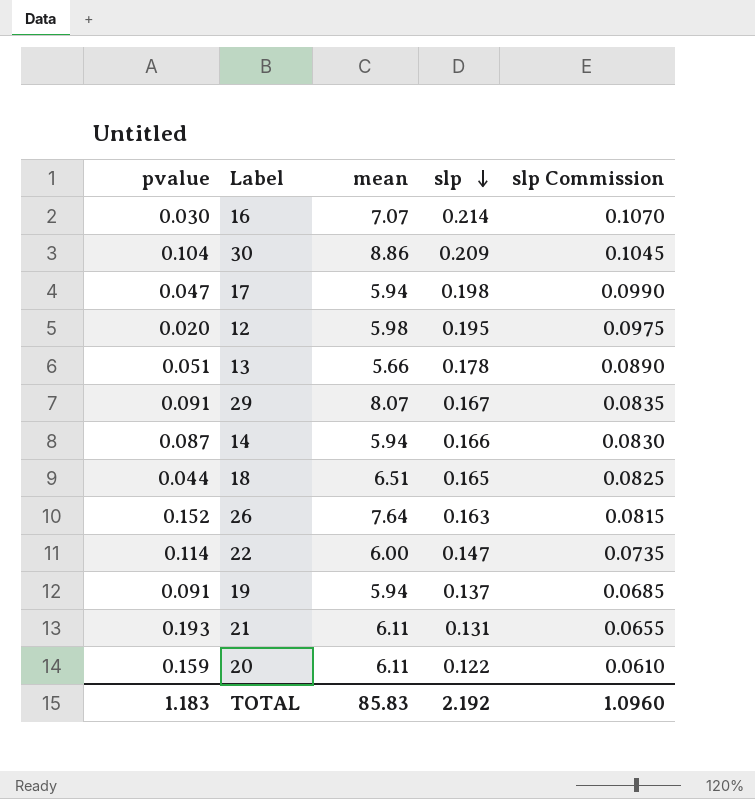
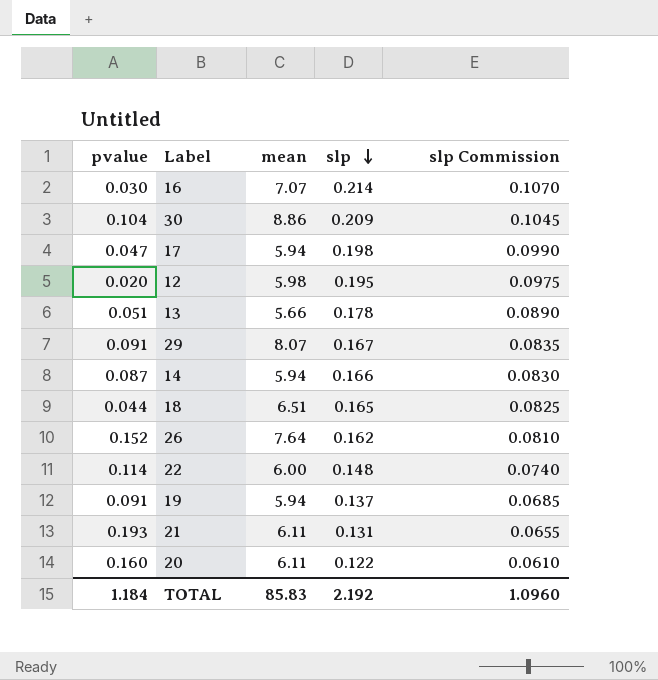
26 | slp: 0.163 -> 0.162
26 | slp Commission: 0.0815 -> 0.0810
22 | slp: 0.147 -> 0.148
22 | slp Commission: 0.0735 -> 0.0740
20 | pvalue: 0.159 -> 0.160
TOTAL | pvalue: 1.183 -> 1.184

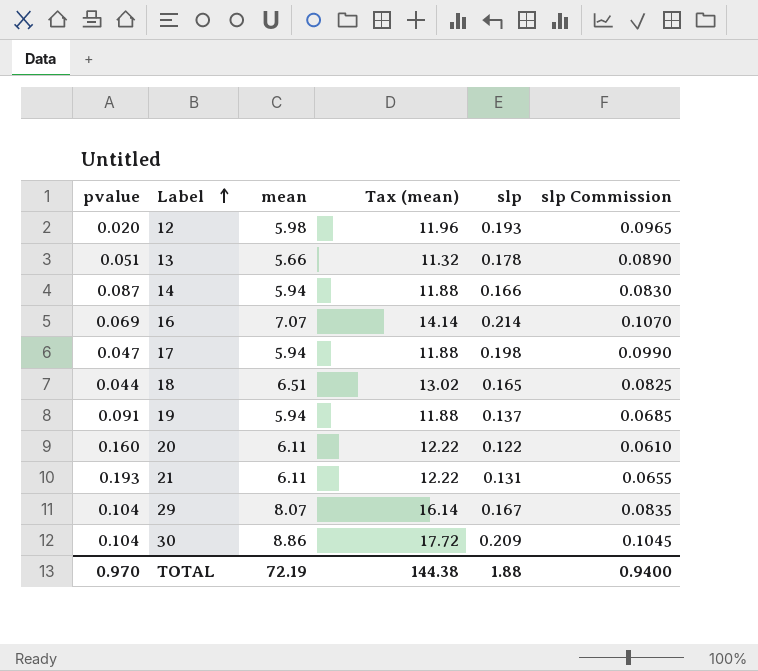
row order: slp descending -> Label ascending
column Tax (mean) | formula: none -> [mean] * 2
row 26: 0.152 | 7.64 | 0.162 | 0.0810 -> none
row 22: 0.114 | 6.00 | 0.148 | 0.0740 -> none
12 | slp: 0.195 -> 0.193
12 | slp Commission: 0.0975 -> 0.0965
16 | pvalue: 0.030 -> 0.069
29 | pvalue: 0.091 -> 0.104
TOTAL | pvalue: 1.184 -> 0.970
TOTAL | mean: 85.83 -> 72.19
TOTAL | slp: 2.192 -> 1.88
TOTAL | slp Commission: 1.0960 -> 0.9400

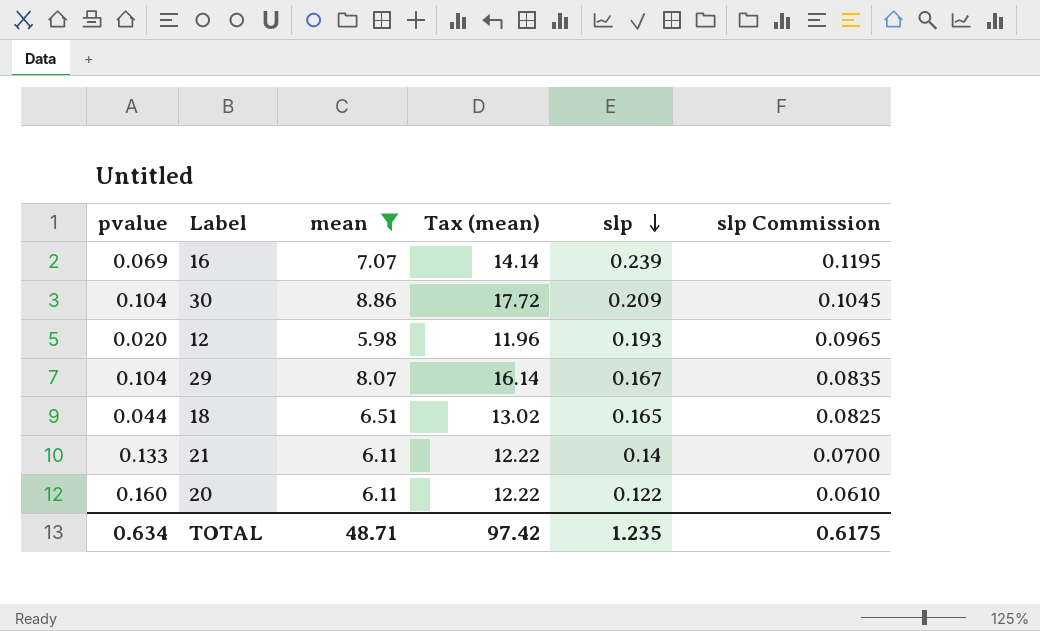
filter: none -> mean >= 5.98
row order: Label ascending -> slp descending
16 | slp: 0.214 -> 0.239
16 | slp Commission: 0.1070 -> 0.1195
21 | pvalue: 0.193 -> 0.133
21 | slp: 0.131 -> 0.14
21 | slp Commission: 0.0655 -> 0.0700
TOTAL | pvalue: 0.970 -> 0.634
TOTAL | mean: 72.19 -> 48.71
TOTAL | Tax (mean): 144.38 -> 97.42
TOTAL | slp: 1.88 -> 1.235
TOTAL | slp Commission: 0.9400 -> 0.6175

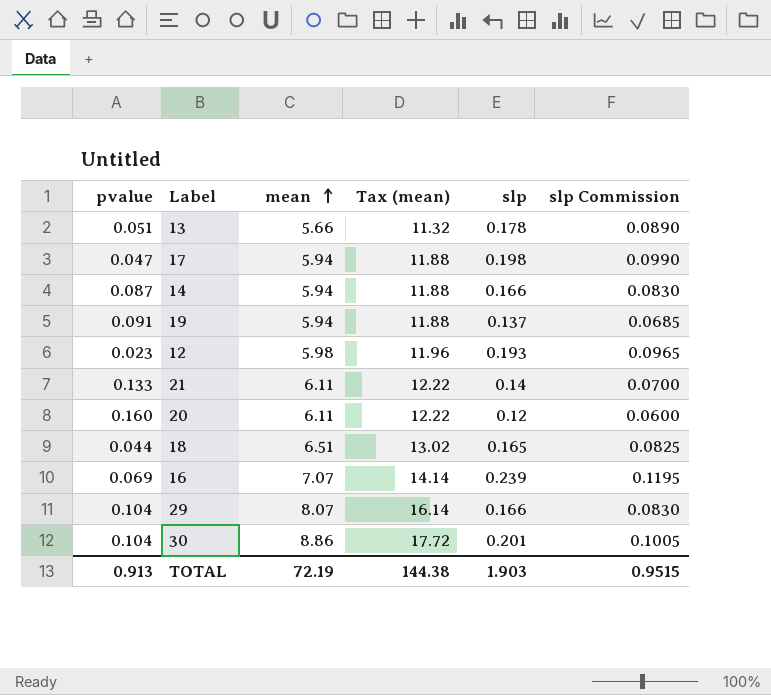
filter: mean >= 5.98 -> none
row order: slp descending -> mean ascending
12 | pvalue: 0.020 -> 0.023
20 | slp: 0.122 -> 0.12
20 | slp Commission: 0.0610 -> 0.0600
29 | slp: 0.167 -> 0.166
29 | slp Commission: 0.0835 -> 0.0830
30 | slp: 0.209 -> 0.201
30 | slp Commission: 0.1045 -> 0.1005
TOTAL | pvalue: 0.634 -> 0.913
TOTAL | mean: 48.71 -> 72.19
TOTAL | Tax (mean): 97.42 -> 144.38
TOTAL | slp: 1.235 -> 1.903
TOTAL | slp Commission: 0.6175 -> 0.9515

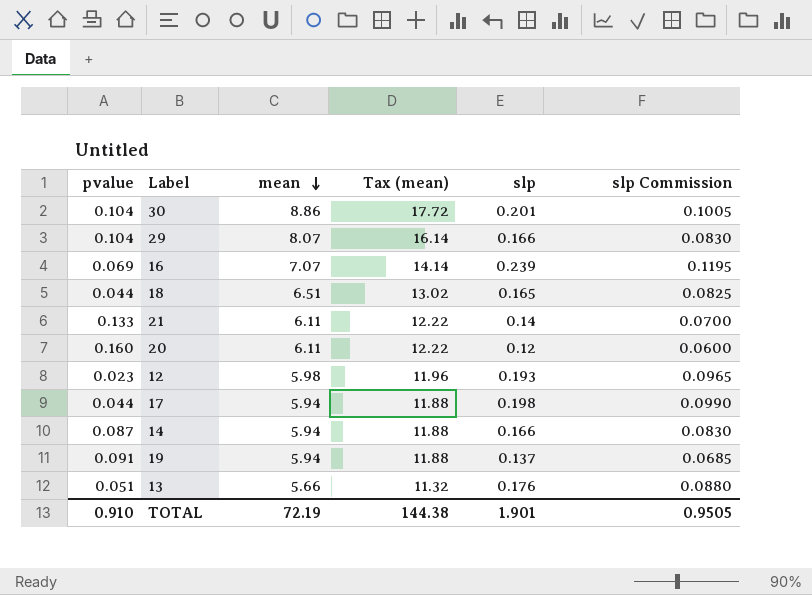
row order: mean ascending -> mean descending
17 | pvalue: 0.047 -> 0.044
13 | slp: 0.178 -> 0.176
13 | slp Commission: 0.0890 -> 0.0880
TOTAL | pvalue: 0.913 -> 0.910
TOTAL | slp: 1.903 -> 1.901
TOTAL | slp Commission: 0.9515 -> 0.9505

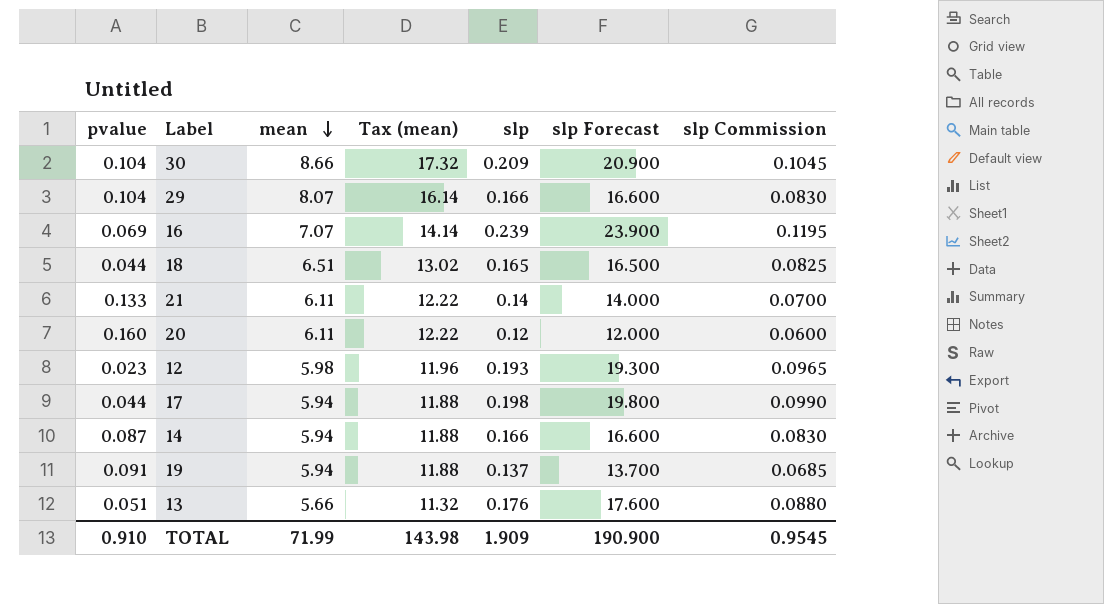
column slp Forecast | formula: none -> [slp] * 100
30 | mean: 8.86 -> 8.66
30 | Tax (mean): 17.72 -> 17.32
30 | slp: 0.201 -> 0.209
30 | slp Commission: 0.1005 -> 0.1045
TOTAL | mean: 72.19 -> 71.99
TOTAL | Tax (mean): 144.38 -> 143.98
TOTAL | slp: 1.901 -> 1.909
TOTAL | slp Commission: 0.9505 -> 0.9545

